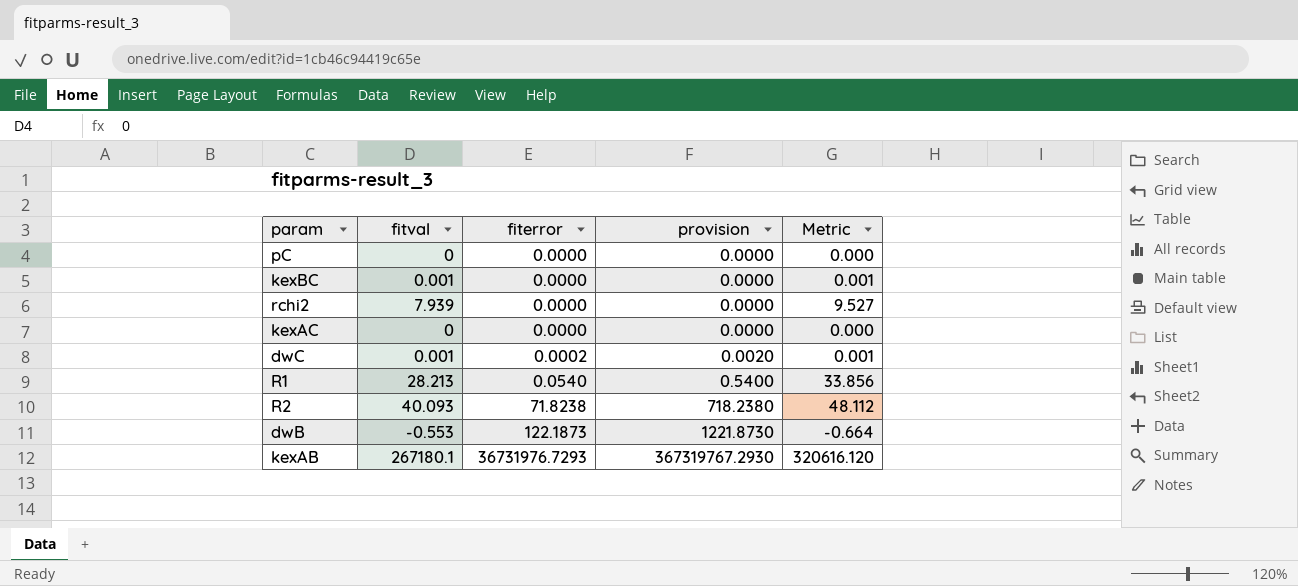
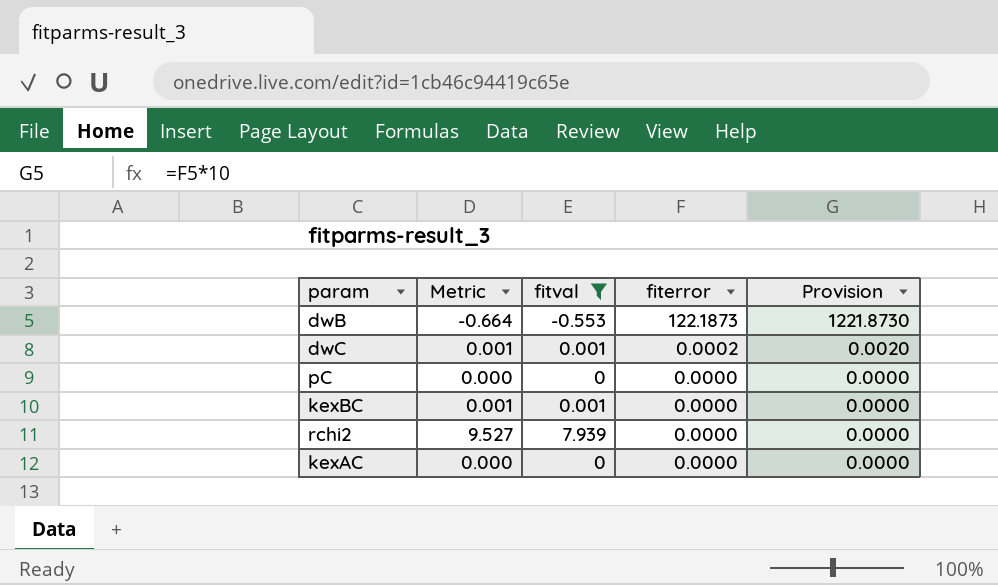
filter: none -> fitval <= 7.939
row order: fiterror ascending -> fiterror descending
column Metric | position: 5 -> 2
column name: provision -> Provision

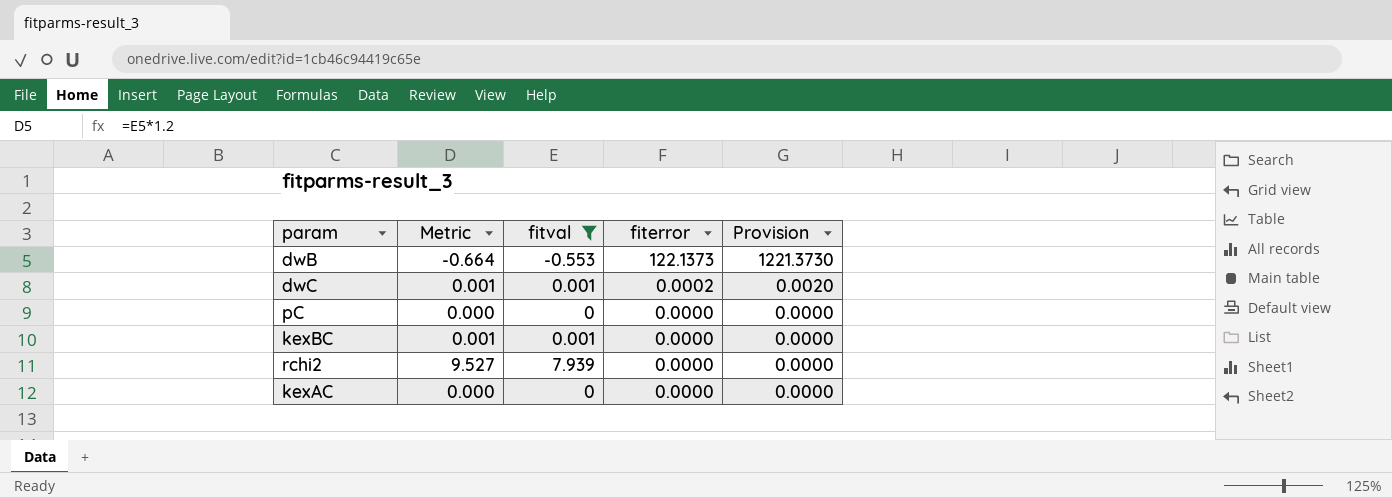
dwB | fiterror: 122.1873 -> 122.1373
dwB | Provision: 1221.8730 -> 1221.3730

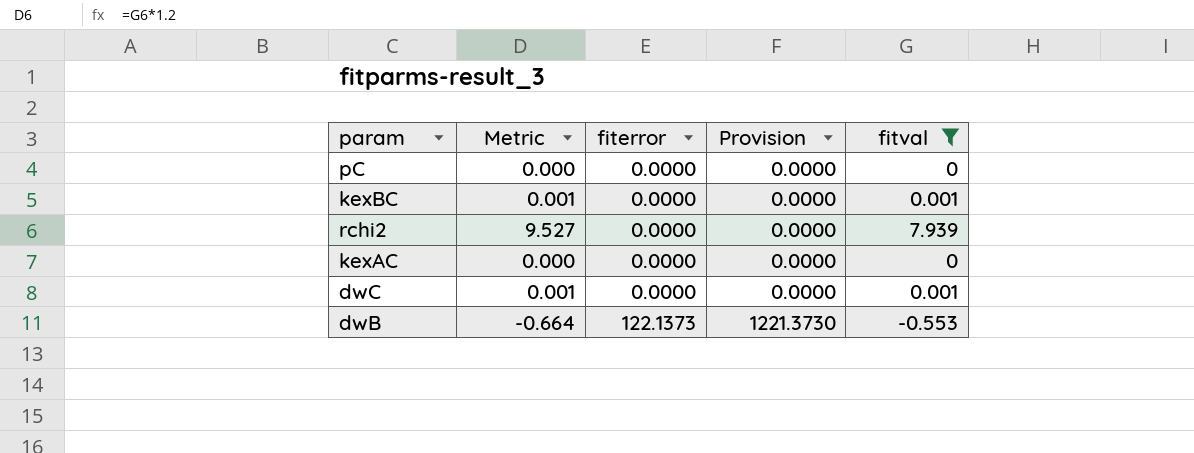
row order: fiterror descending -> fiterror ascending
column fitval | position: 3 -> 5
dwC | fiterror: 0.0002 -> 0.0000
dwC | Provision: 0.0020 -> 0.0000

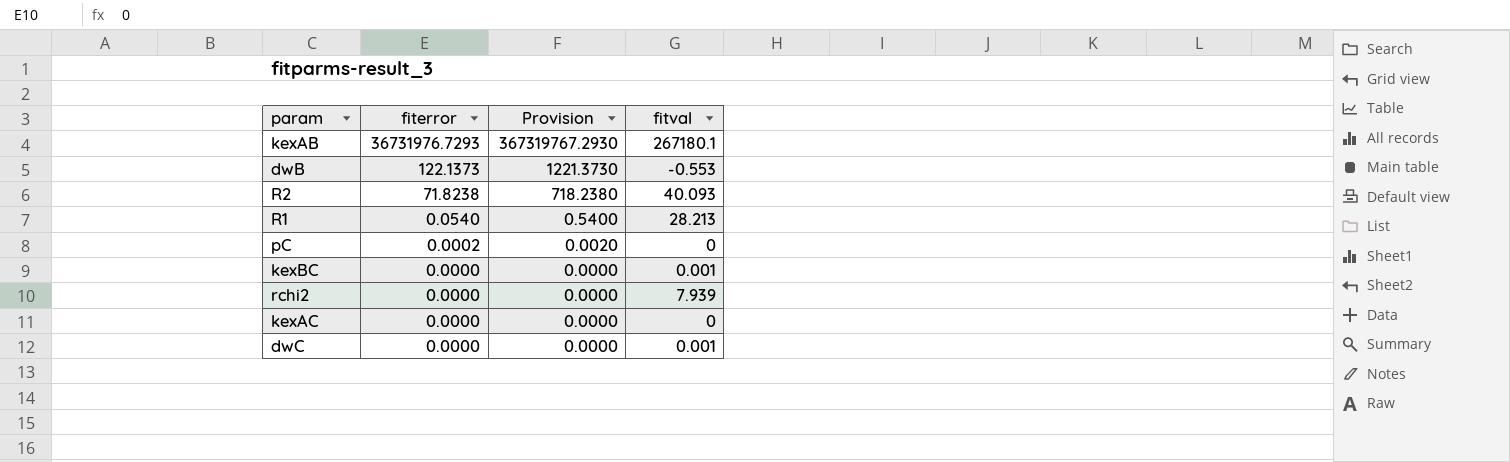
filter: fitval <= 7.939 -> none
row order: fiterror ascending -> fiterror descending
column Metric | formula: [fitval] * 1.2 -> none
pC | fiterror: 0.0000 -> 0.0002
pC | Provision: 0.0000 -> 0.0020

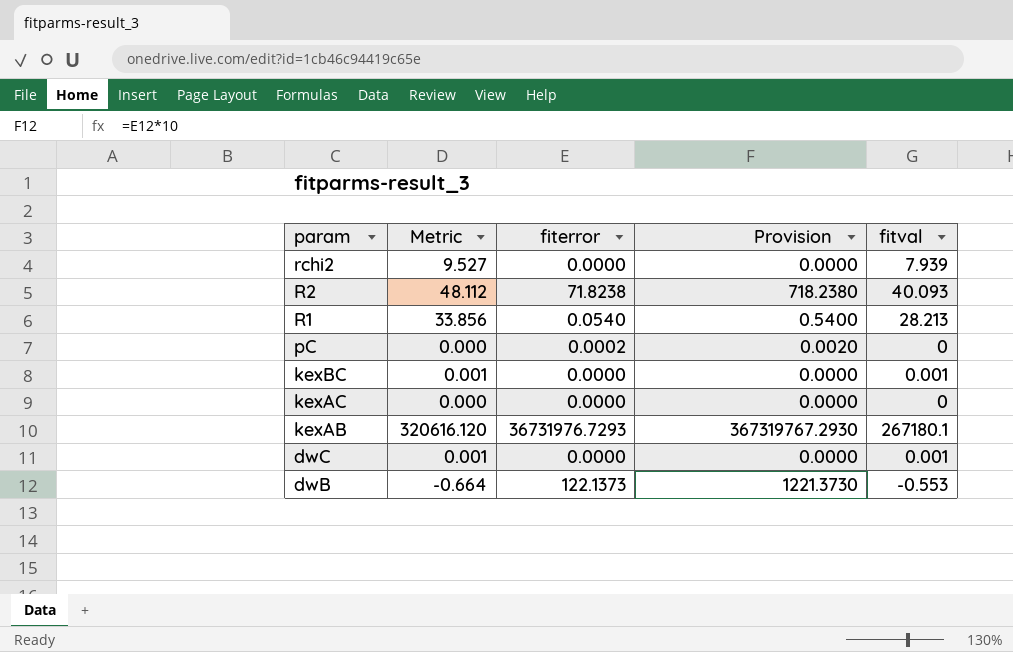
row order: fiterror descending -> param descending
column Metric | formula: none -> [fitval] * 1.2

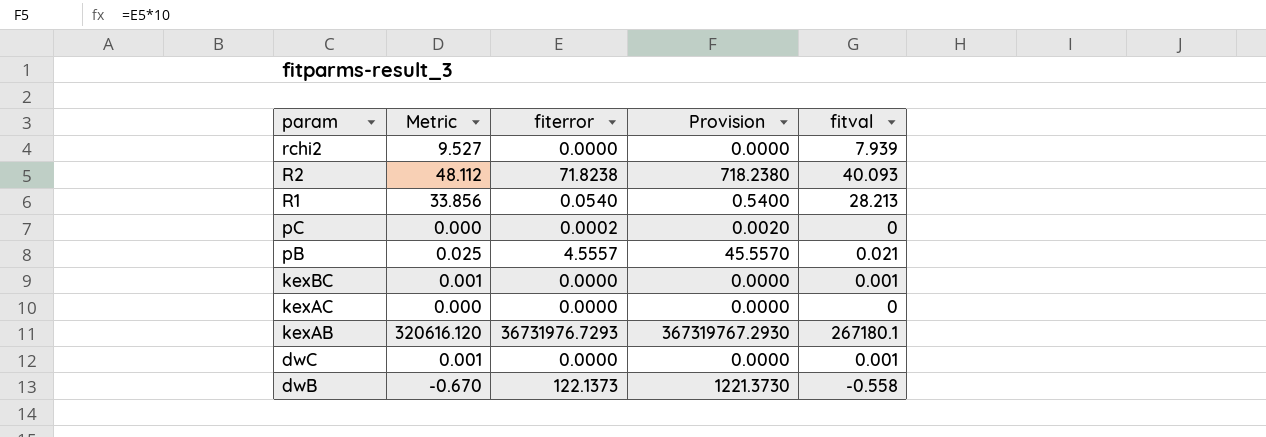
row pB: none -> 0.025 | 4.5557 | 45.5570 | 0.021
dwB | Metric: -0.664 -> -0.670
dwB | fitval: -0.553 -> -0.558

